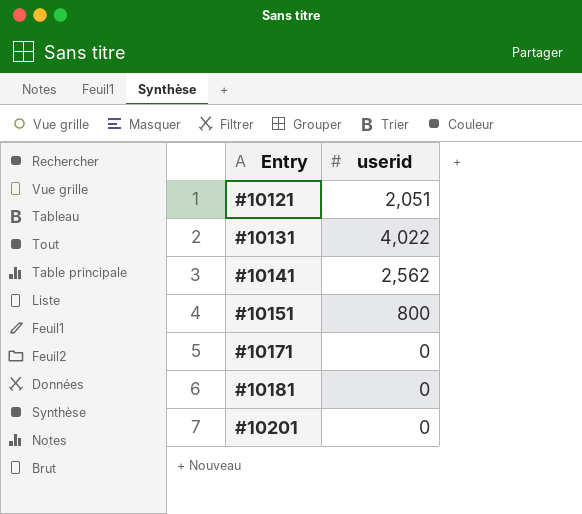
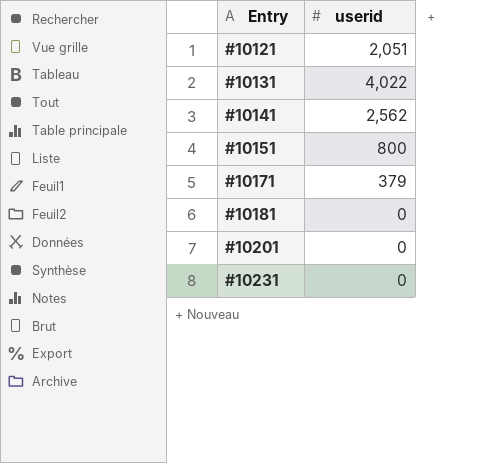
#10171 | userid: 0 -> 379
row #10231: none -> 0

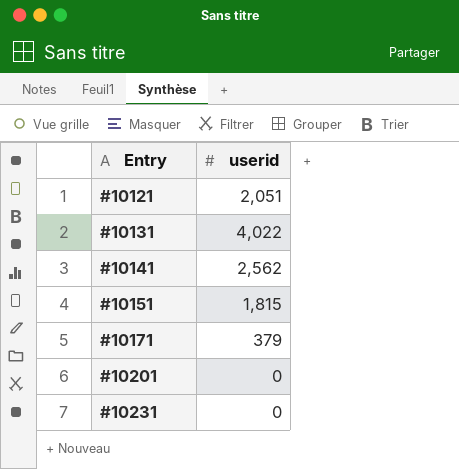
row #10181: 0 -> none
#10151 | userid: 800 -> 1,815

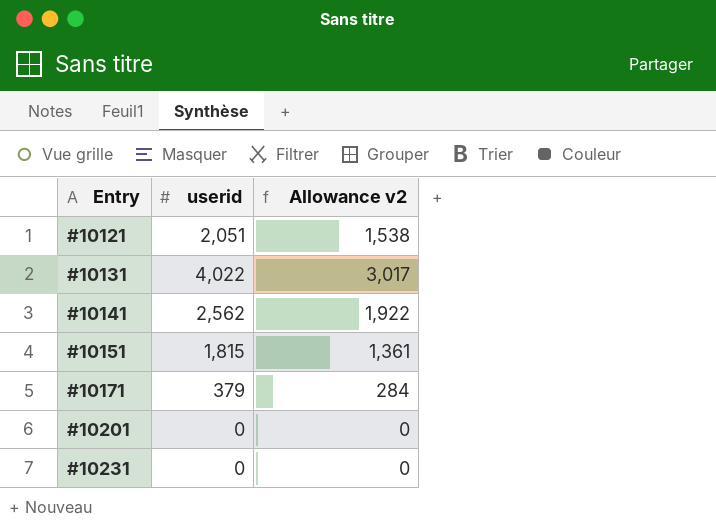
column Allowance v2 | formula: none -> [userid] * 0.75

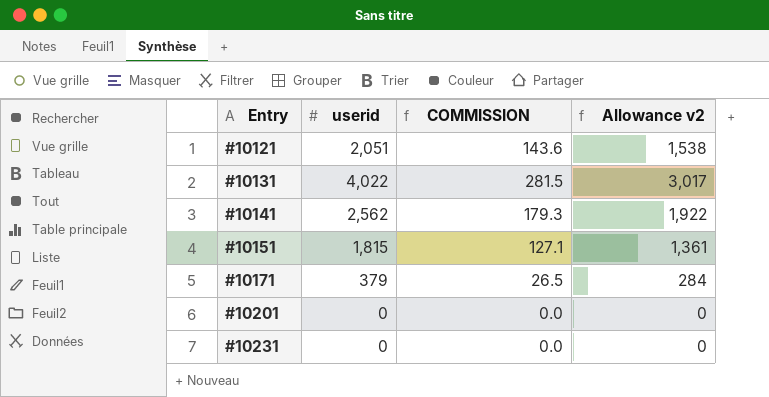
column COMMISSION | formula: none -> [userid] * 0.07

